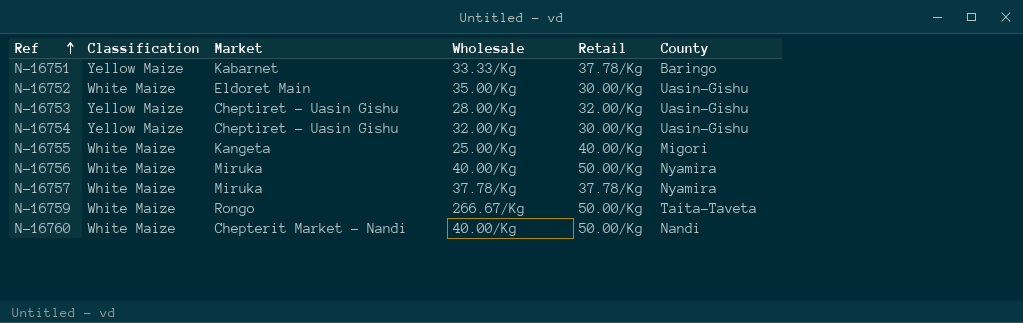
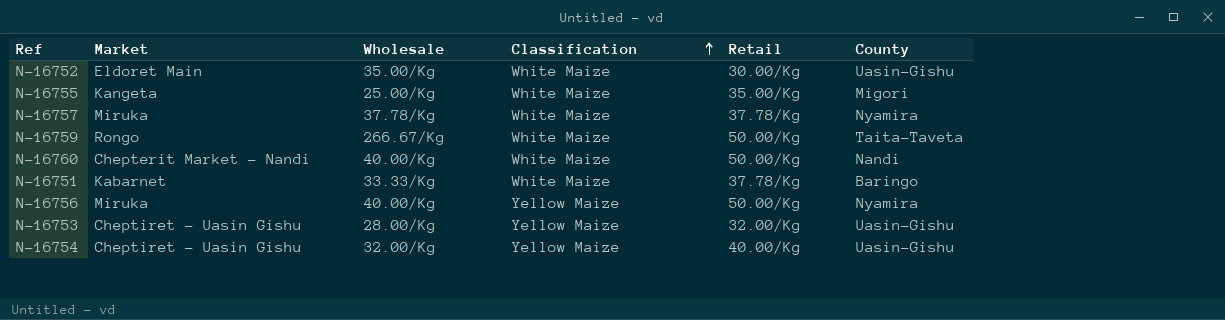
row order: Ref ascending -> Classification ascending
column Classification | position: 2 -> 4
N-16755 | Retail: 40.00/Kg -> 35.00/Kg
N-16751 | Classification: Yellow Maize -> White Maize
N-16756 | Classification: White Maize -> Yellow Maize
N-16754 | Retail: 30.00/Kg -> 40.00/Kg

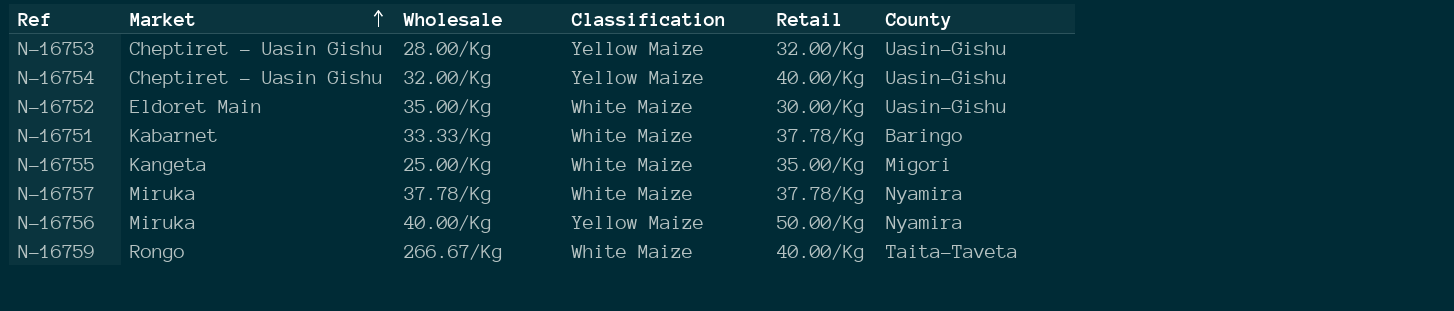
row order: Classification ascending -> Market ascending
row N-16760: Chepterit Market - Nandi | 40.00/Kg | White Maize | 50.00/Kg | Nandi -> none
N-16759 | Retail: 50.00/Kg -> 40.00/Kg

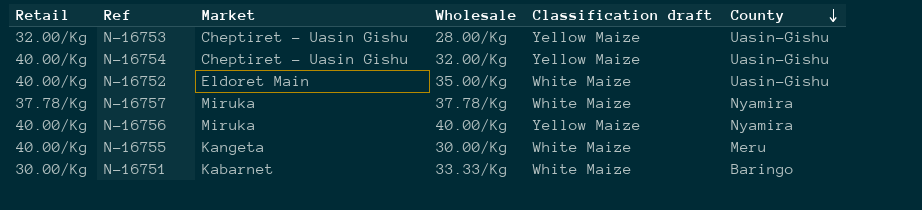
row order: Market ascending -> County descending
column Retail | position: 5 -> 1
column name: Classification -> Classification draft
row N-16759: Rongo | 266.67/Kg | White Maize | 40.00/Kg | Taita-Taveta -> none
N-16752 | Retail: 30.00/Kg -> 40.00/Kg
N-16756 | Retail: 50.00/Kg -> 40.00/Kg
N-16755 | Retail: 35.00/Kg -> 40.00/Kg
N-16755 | Wholesale: 25.00/Kg -> 30.00/Kg
N-16755 | County: Migori -> Meru
N-16751 | Retail: 37.78/Kg -> 30.00/Kg

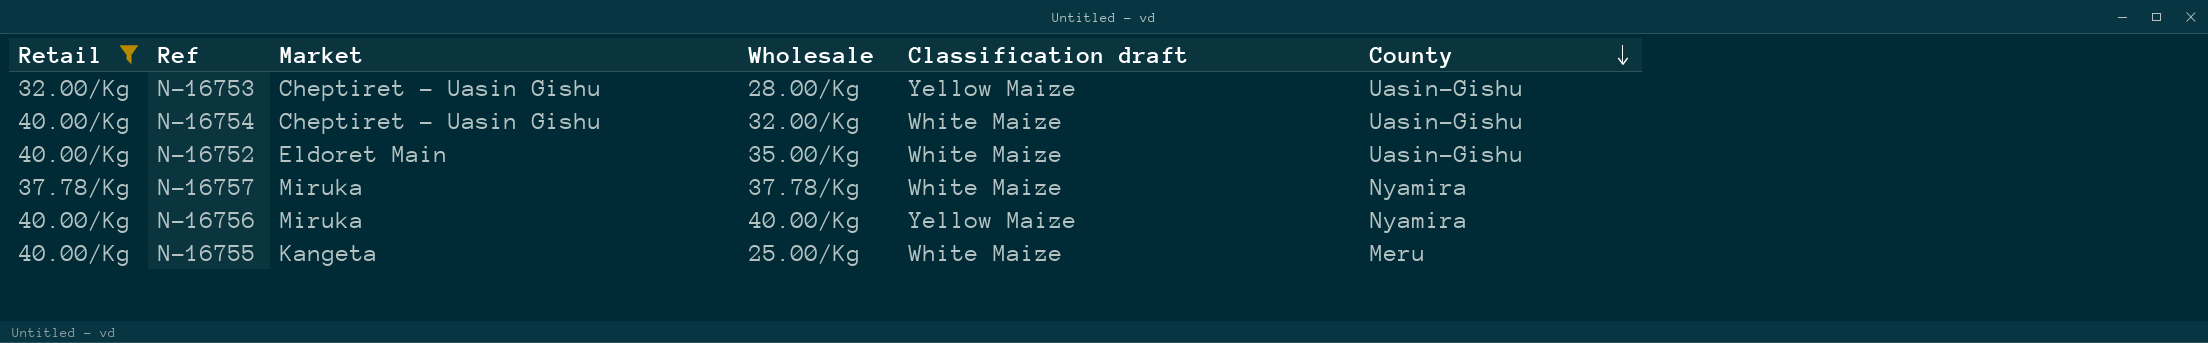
filter: none -> Retail != 30.00/Kg
N-16754 | Classification draft: Yellow Maize -> White Maize
N-16755 | Wholesale: 30.00/Kg -> 25.00/Kg

